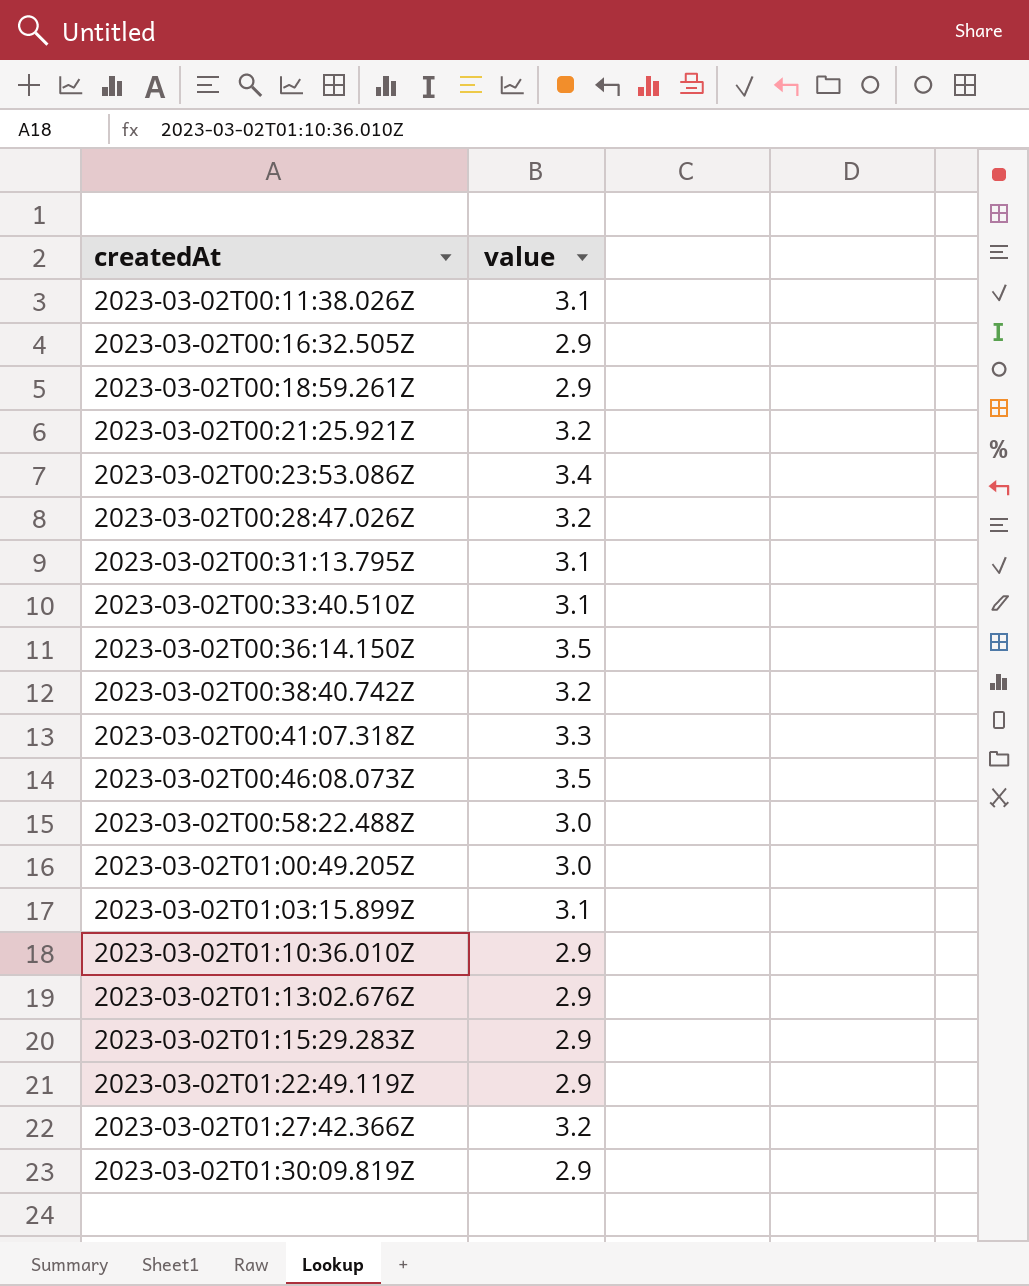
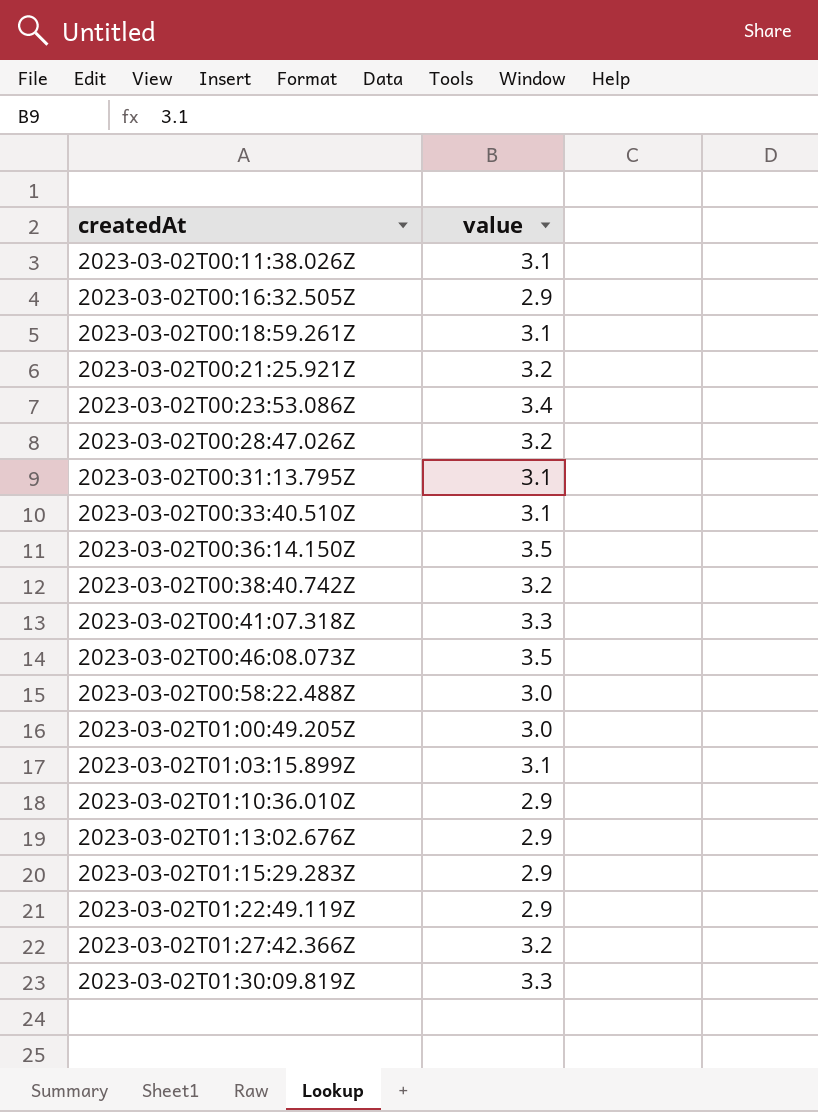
2023-03-02T00:18:59.261Z | value: 2.9 -> 3.1
2023-03-02T01:30:09.819Z | value: 2.9 -> 3.3

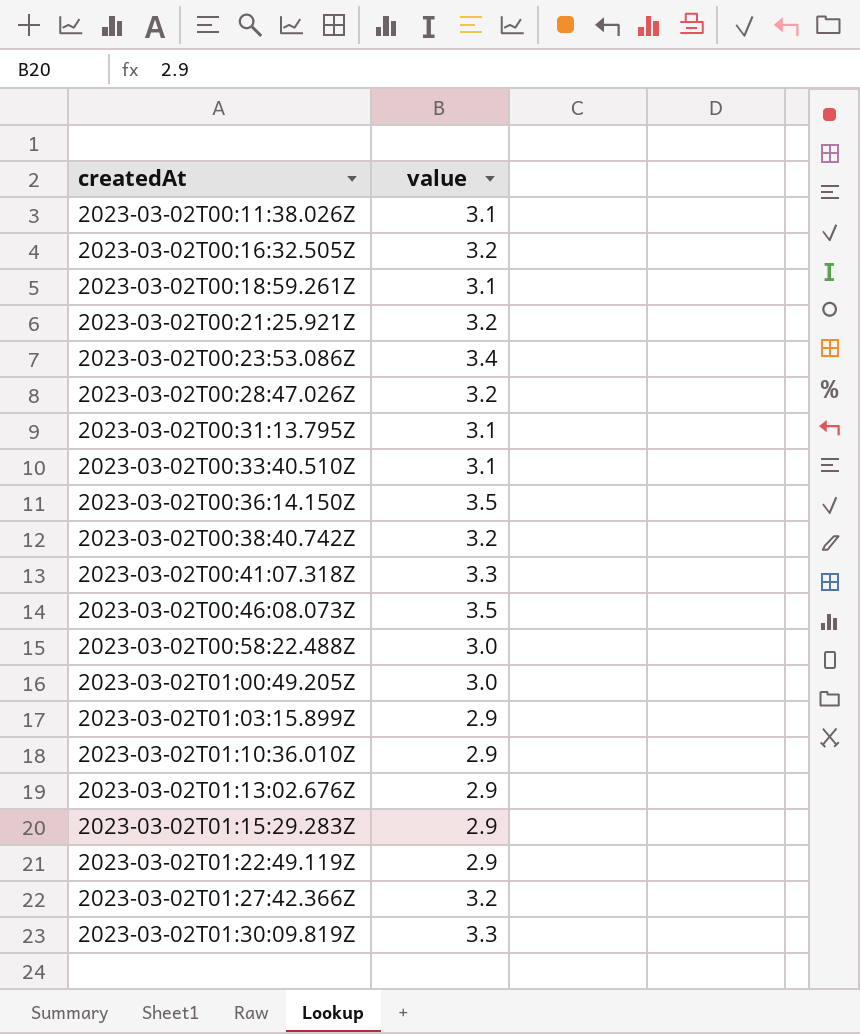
2023-03-02T00:16:32.505Z | value: 2.9 -> 3.2
2023-03-02T01:03:15.899Z | value: 3.1 -> 2.9

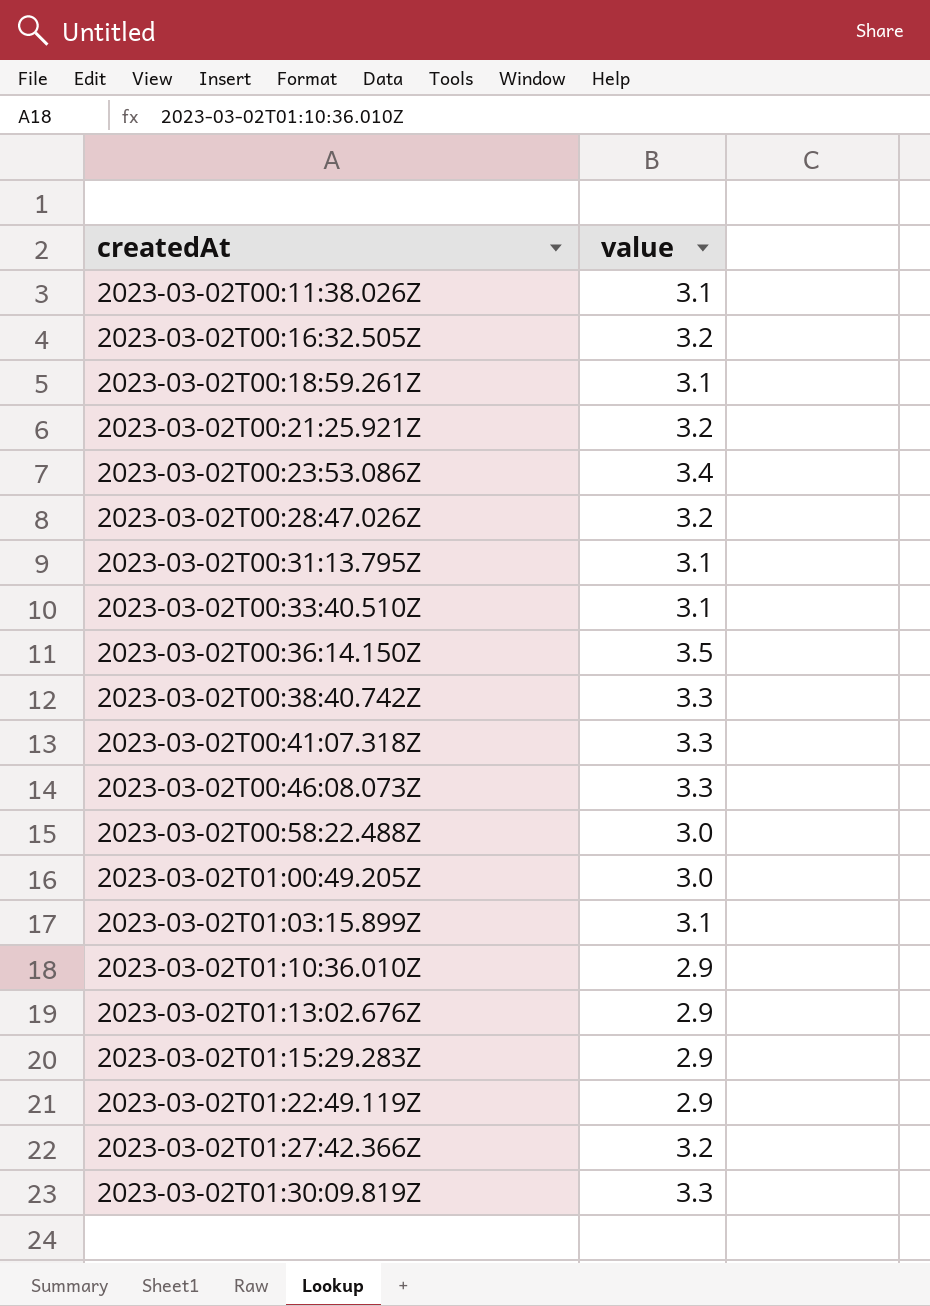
2023-03-02T00:38:40.742Z | value: 3.2 -> 3.3
2023-03-02T00:46:08.073Z | value: 3.5 -> 3.3
2023-03-02T01:03:15.899Z | value: 2.9 -> 3.1

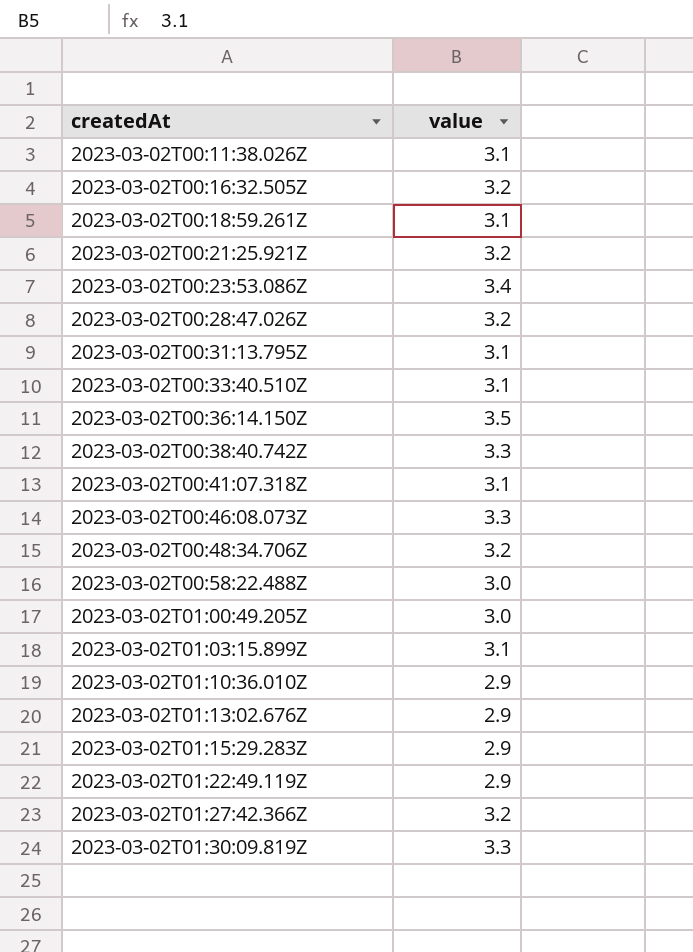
2023-03-02T00:41:07.318Z | value: 3.3 -> 3.1
row 2023-03-02T00:48:34.706Z: none -> 3.2

